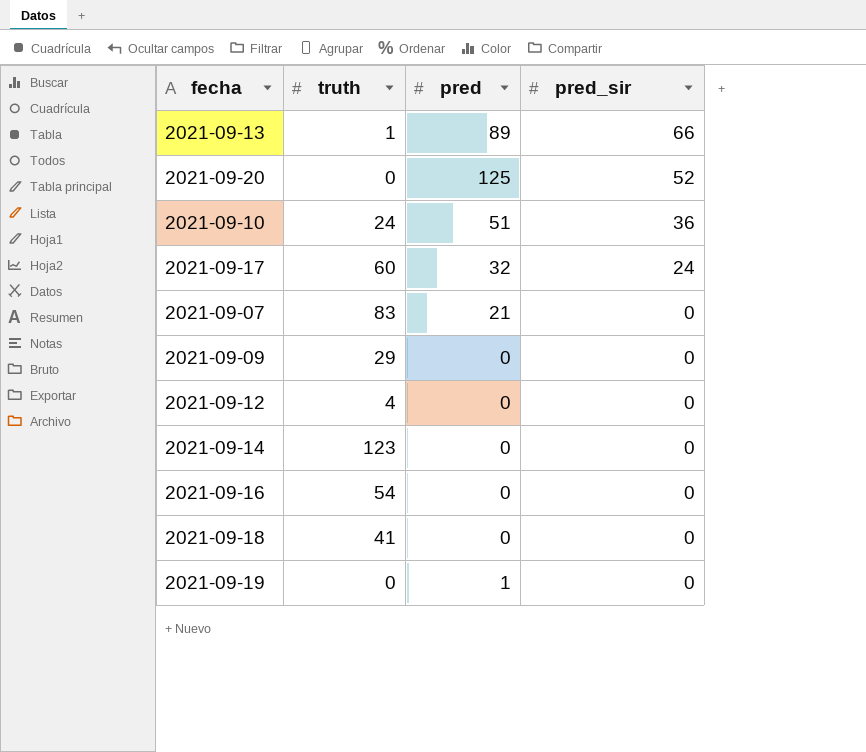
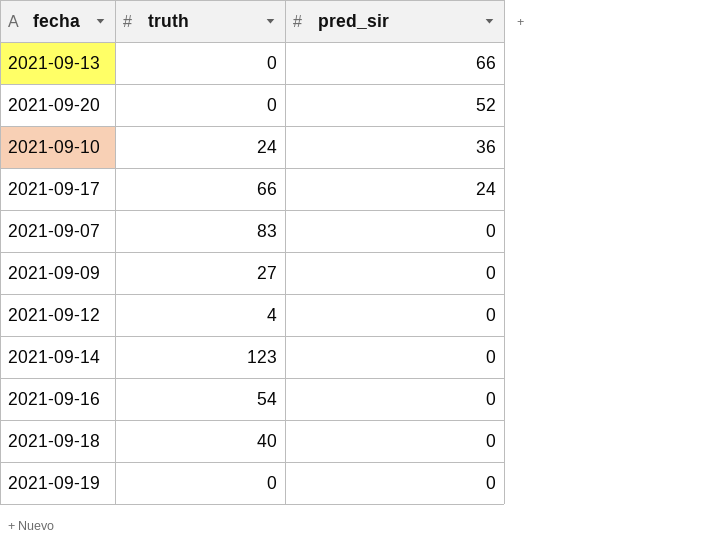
column pred | position: 3 -> none
2021-09-13 | truth: 1 -> 0
2021-09-17 | truth: 60 -> 66
2021-09-09 | truth: 29 -> 27
2021-09-18 | truth: 41 -> 40

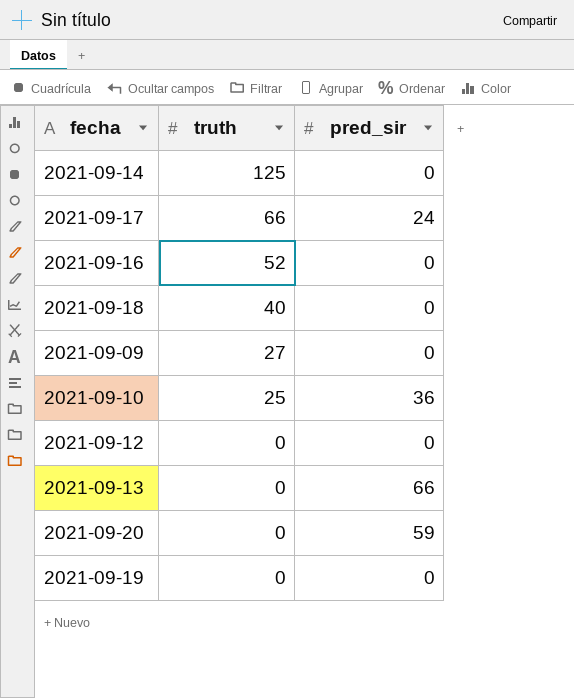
row order: pred_sir descending -> truth descending
row 2021-09-07: 83 | 0 -> none
2021-09-14 | truth: 123 -> 125
2021-09-16 | truth: 54 -> 52
2021-09-10 | truth: 24 -> 25
2021-09-12 | truth: 4 -> 0
2021-09-20 | pred_sir: 52 -> 59

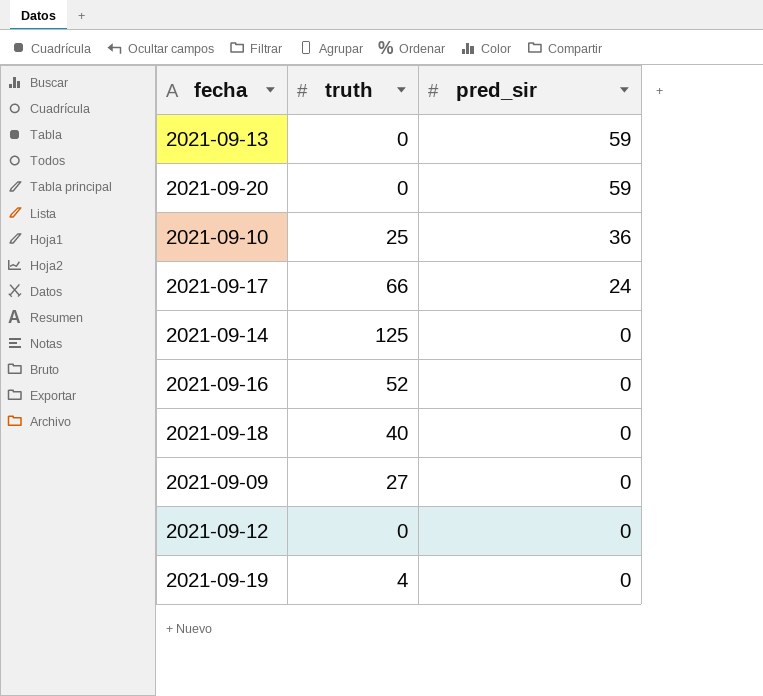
row order: truth descending -> pred_sir descending
2021-09-13 | pred_sir: 66 -> 59
2021-09-19 | truth: 0 -> 4

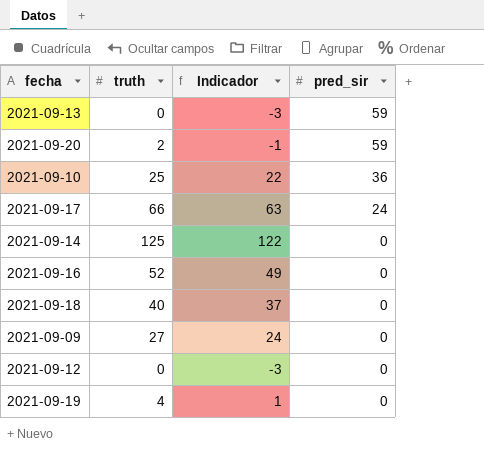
column Indicador | formula: none -> [truth] - 3
2021-09-20 | truth: 0 -> 2

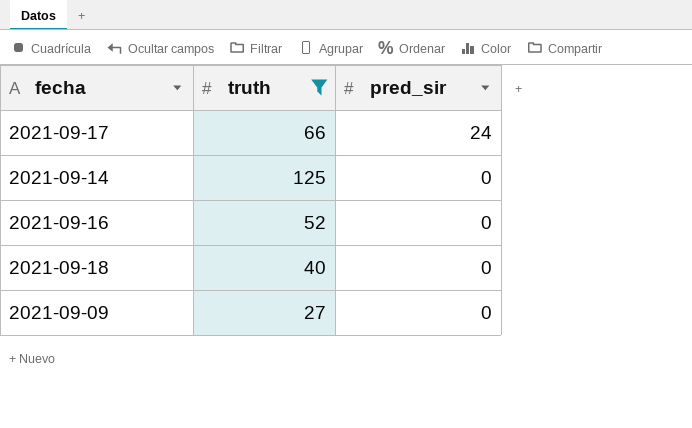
filter: none -> truth >= 27
column Indicador | formula: [truth] - 3 -> none

